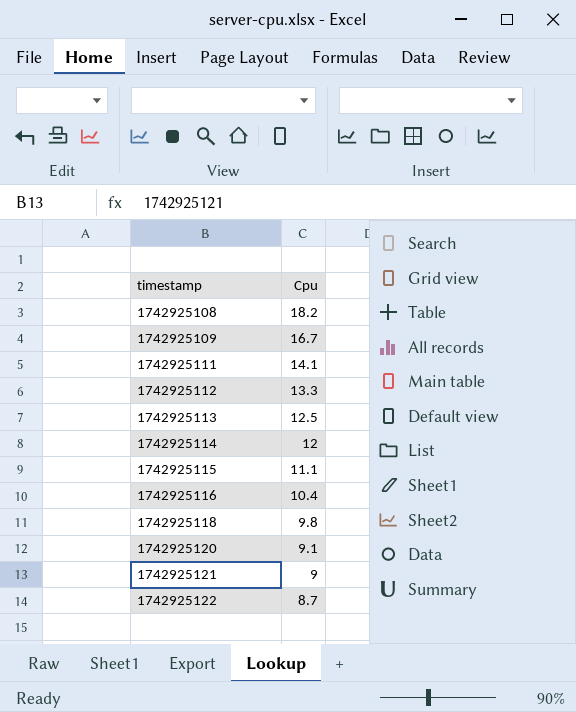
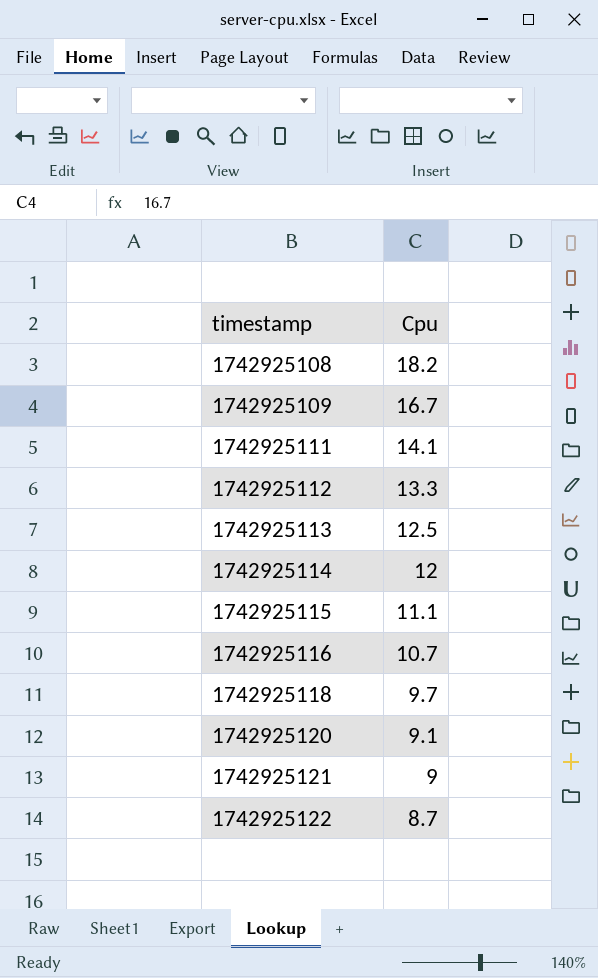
1742925116 | Cpu: 10.4 -> 10.7
1742925118 | Cpu: 9.8 -> 9.7

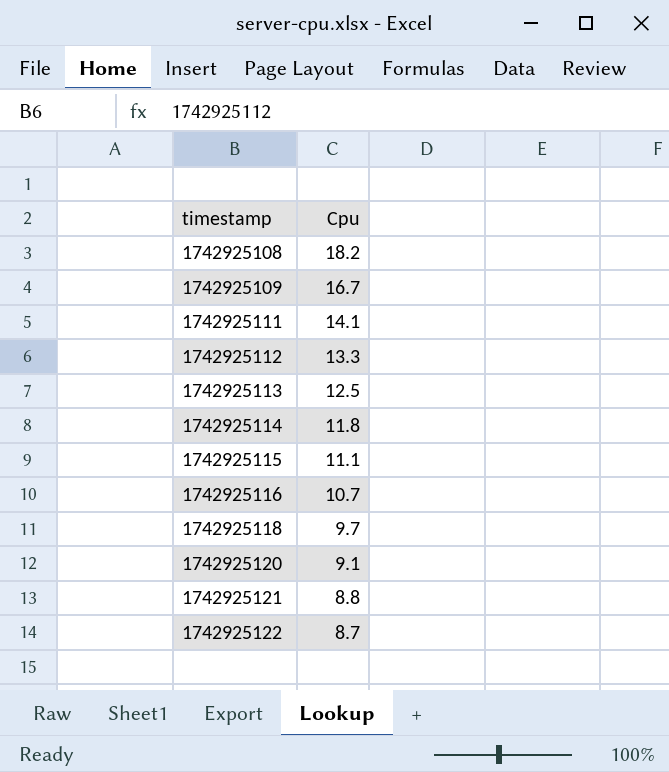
1742925114 | Cpu: 12 -> 11.8
1742925121 | Cpu: 9 -> 8.8

